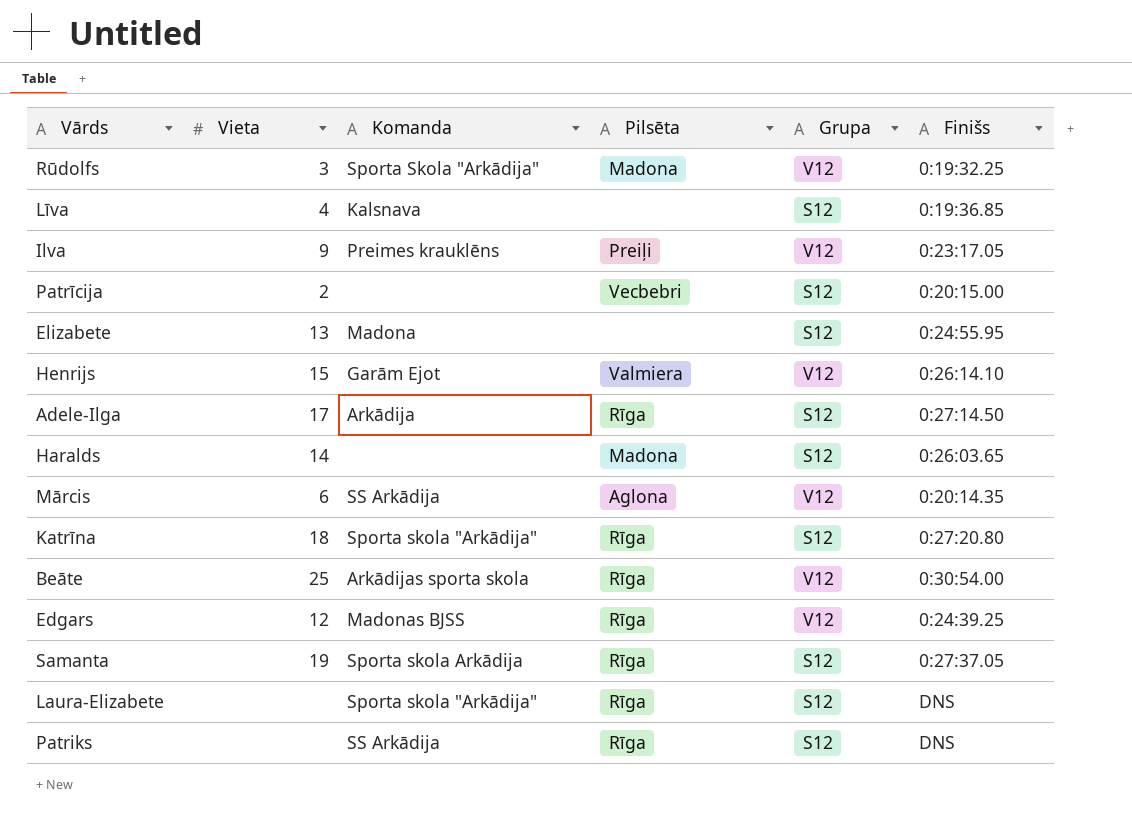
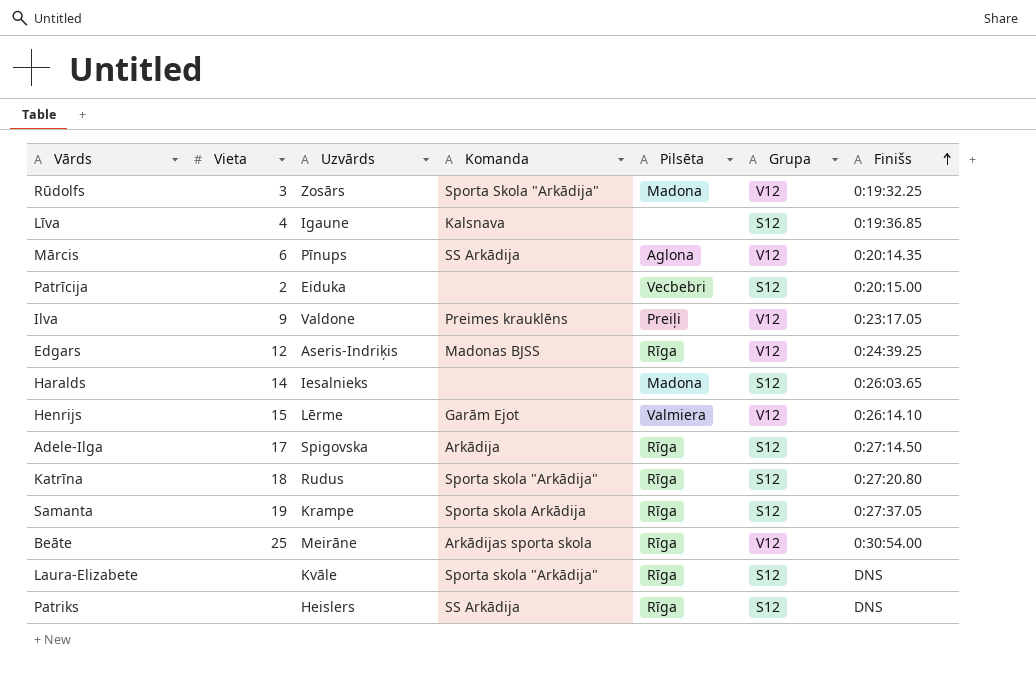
row order: none -> Finišs ascending
column Uzvārds | position: none -> 3
row Elizabete: 13 | Madona | none | S12 | 0:24:55.95 -> none

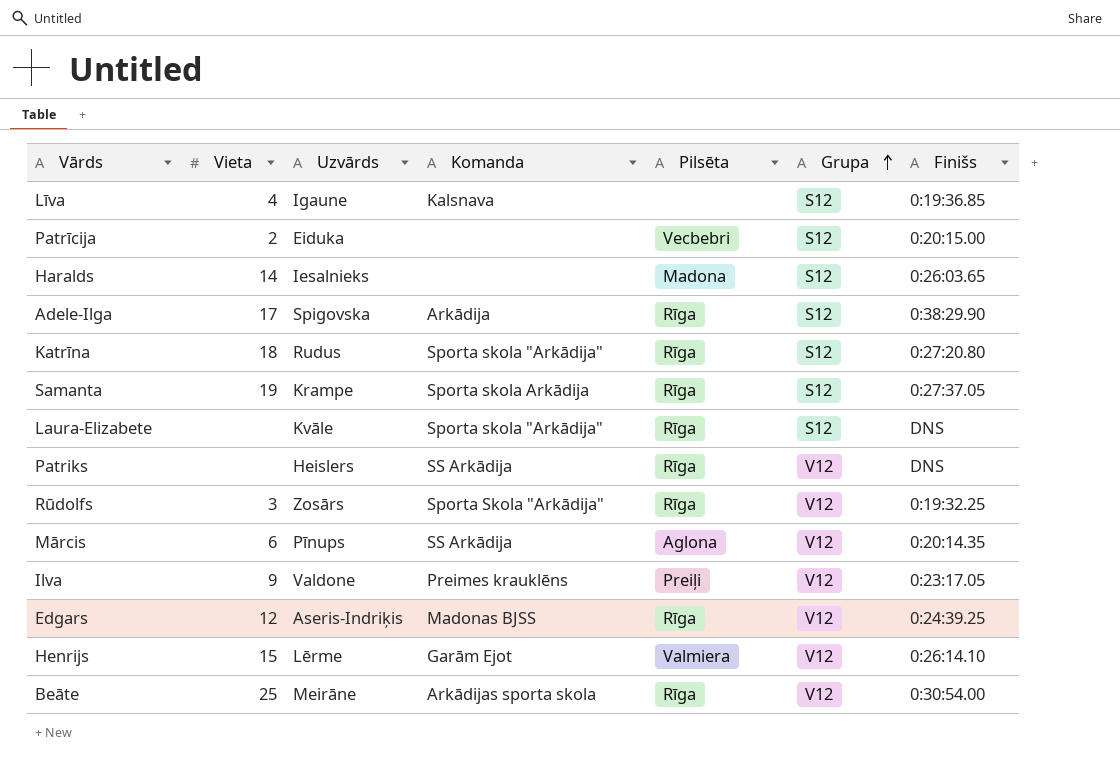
row order: Finišs ascending -> Grupa ascending
Adele-Ilga | Finišs: 0:27:14.50 -> 0:38:29.90
Patriks | Grupa: S12 -> V12
Rūdolfs | Pilsēta: Madona -> Rīga

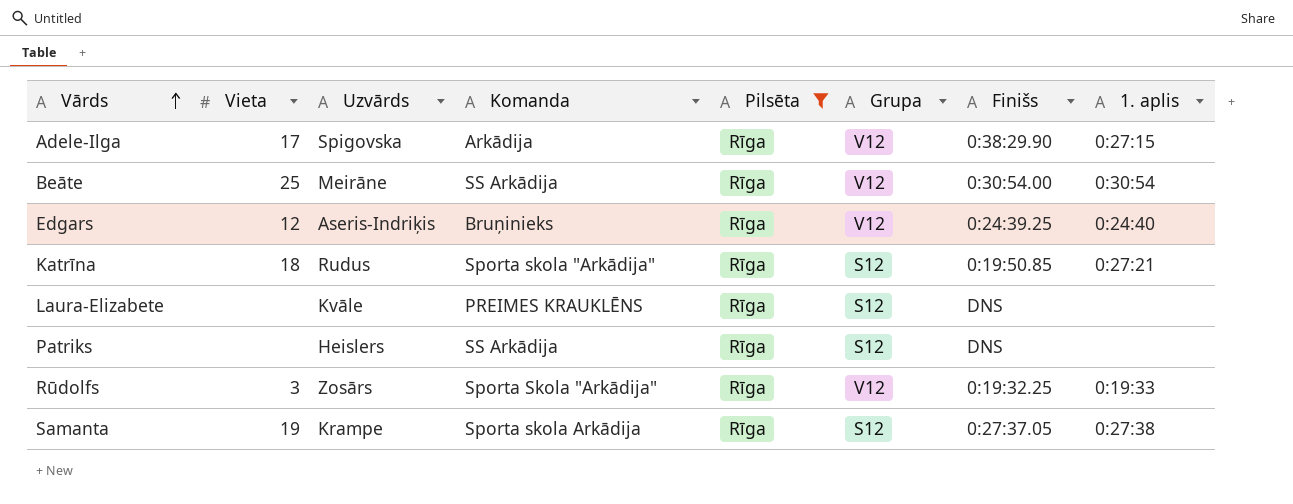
filter: none -> Pilsēta = Rīga
row order: Grupa ascending -> Vārds ascending
column 1. aplis | position: none -> 8
Adele-Ilga | Grupa: S12 -> V12
Beāte | Komanda: Arkādijas sporta skola -> SS Arkādija
Edgars | Komanda: Madonas BJSS -> Bruņinieks
Katrīna | Finišs: 0:27:20.80 -> 0:19:50.85
Laura-Elizabete | Komanda: Sporta skola "Arkādija" -> PREIMES KRAUKLĒNS
Patriks | Grupa: V12 -> S12

